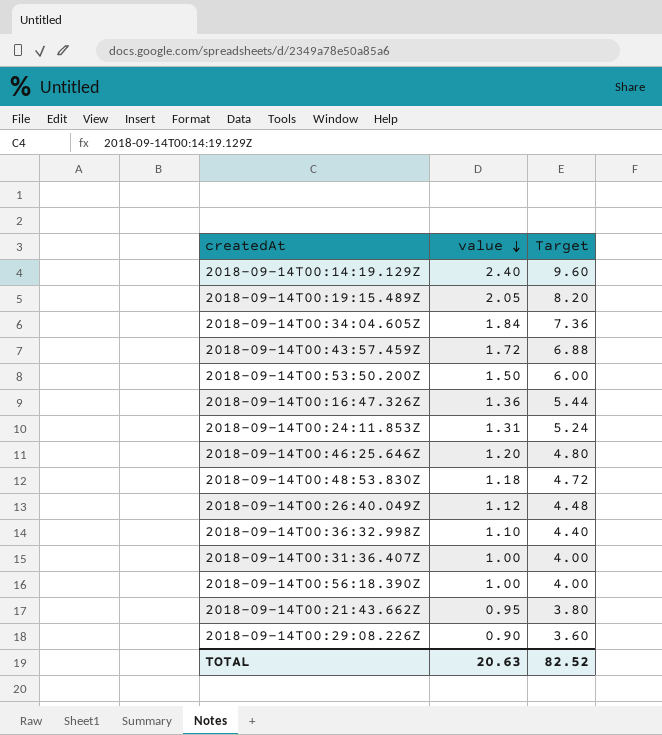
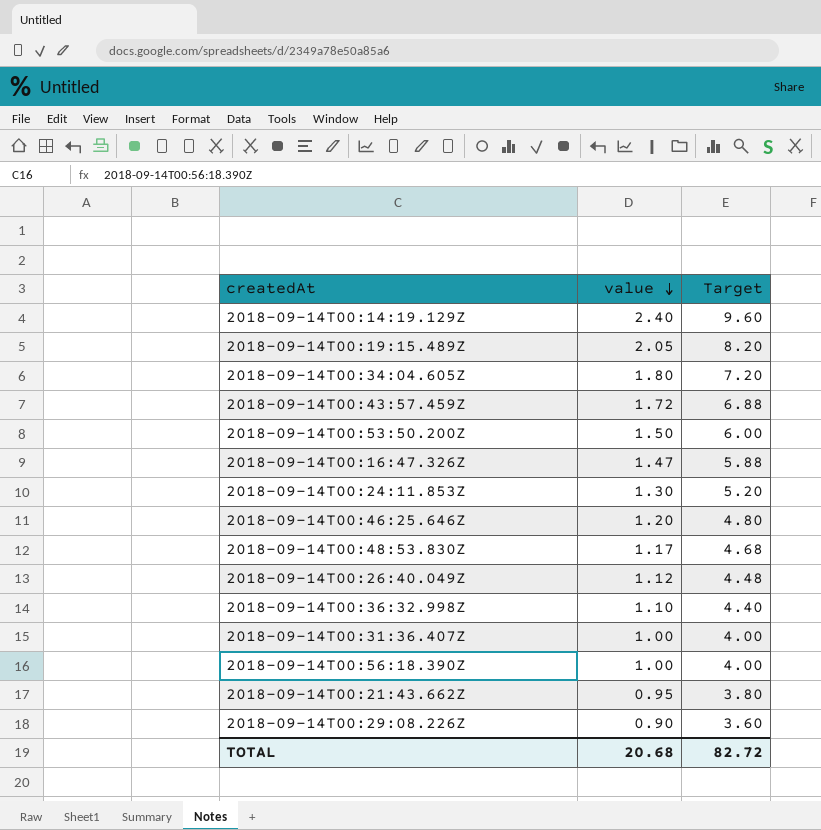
2018-09-14T00:34:04.605Z | value: 1.84 -> 1.80
2018-09-14T00:34:04.605Z | Target: 7.36 -> 7.20
2018-09-14T00:16:47.326Z | value: 1.36 -> 1.47
2018-09-14T00:16:47.326Z | Target: 5.44 -> 5.88
2018-09-14T00:24:11.853Z | value: 1.31 -> 1.30
2018-09-14T00:24:11.853Z | Target: 5.24 -> 5.20
2018-09-14T00:48:53.830Z | value: 1.18 -> 1.17
2018-09-14T00:48:53.830Z | Target: 4.72 -> 4.68
TOTAL | value: 20.63 -> 20.68
TOTAL | Target: 82.52 -> 82.72

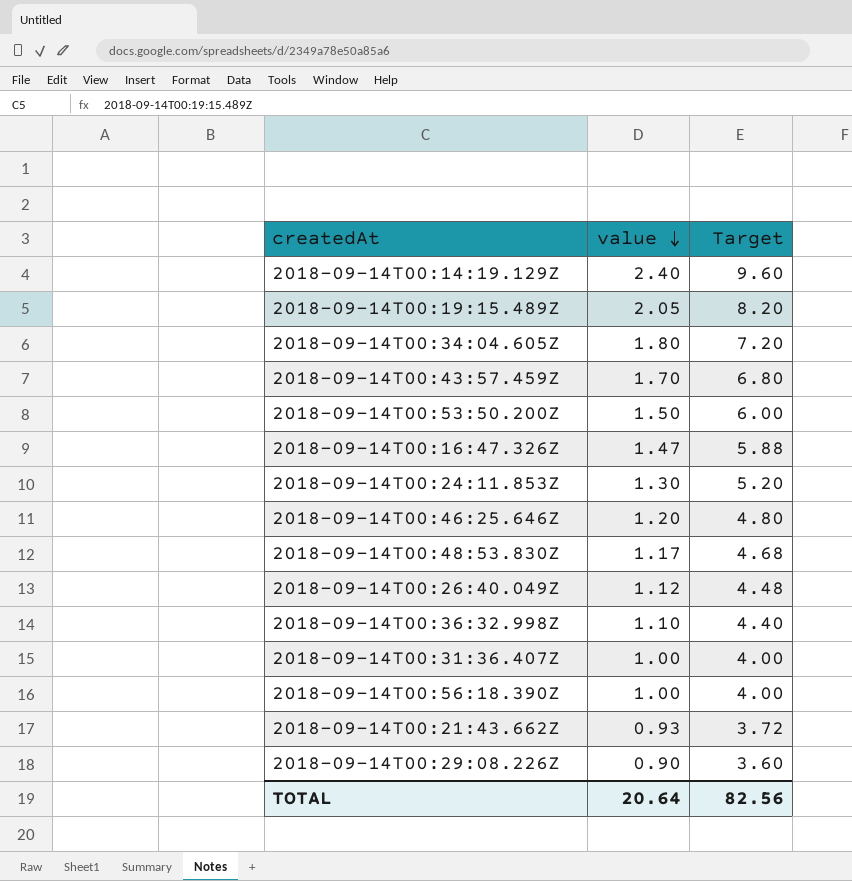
2018-09-14T00:43:57.459Z | value: 1.72 -> 1.70
2018-09-14T00:43:57.459Z | Target: 6.88 -> 6.80
2018-09-14T00:21:43.662Z | value: 0.95 -> 0.93
2018-09-14T00:21:43.662Z | Target: 3.80 -> 3.72
TOTAL | value: 20.68 -> 20.64
TOTAL | Target: 82.72 -> 82.56

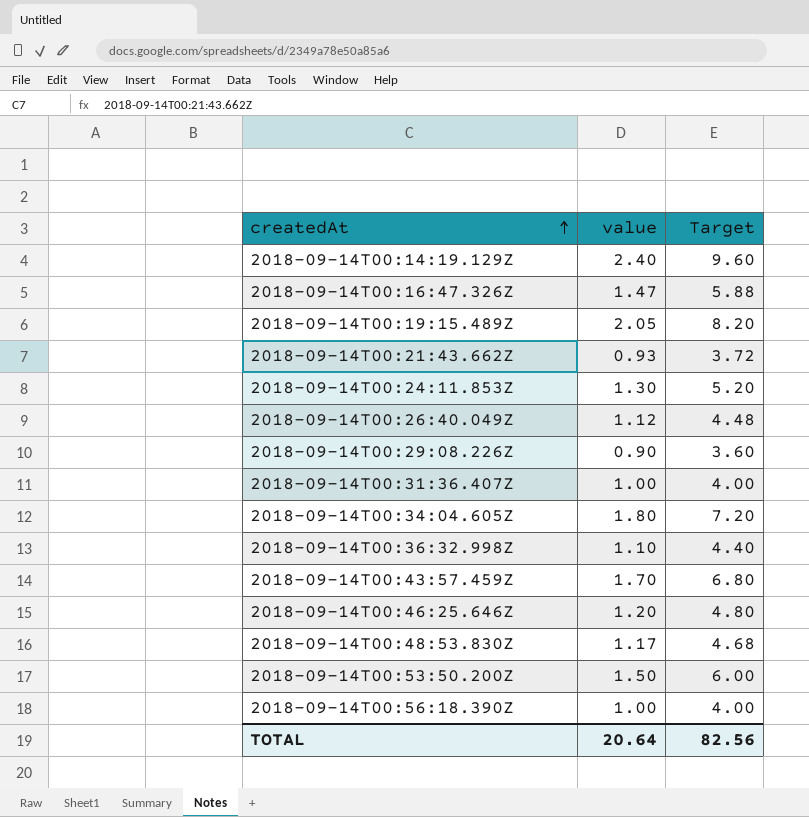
row order: value descending -> createdAt ascending

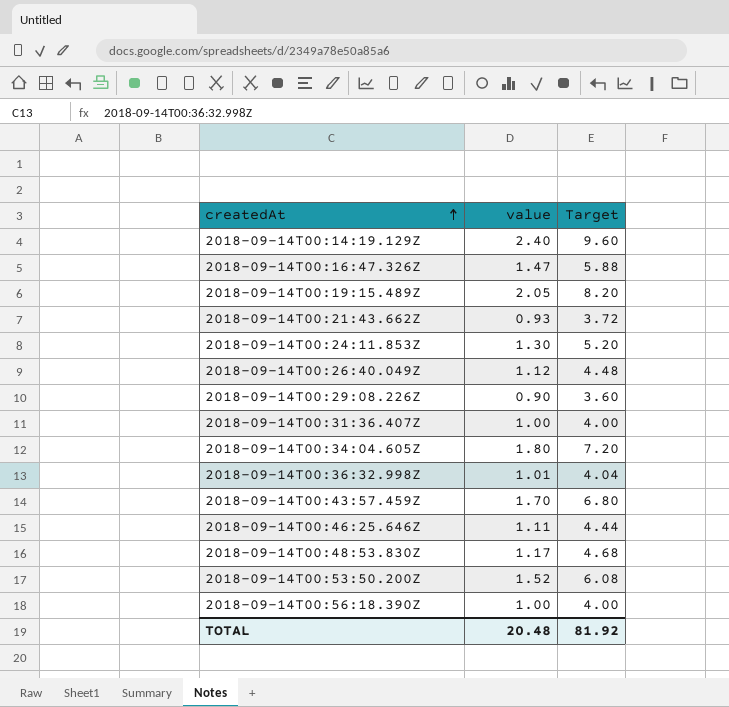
2018-09-14T00:36:32.998Z | value: 1.10 -> 1.01
2018-09-14T00:36:32.998Z | Target: 4.40 -> 4.04
2018-09-14T00:46:25.646Z | value: 1.20 -> 1.11
2018-09-14T00:46:25.646Z | Target: 4.80 -> 4.44
2018-09-14T00:53:50.200Z | value: 1.50 -> 1.52
2018-09-14T00:53:50.200Z | Target: 6.00 -> 6.08
TOTAL | value: 20.64 -> 20.48
TOTAL | Target: 82.56 -> 81.92

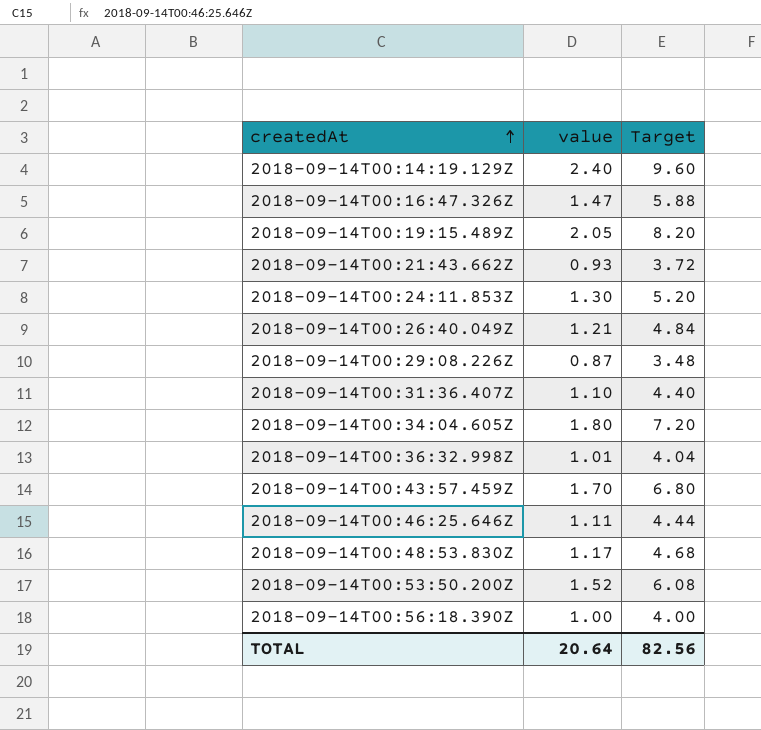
2018-09-14T00:26:40.049Z | value: 1.12 -> 1.21
2018-09-14T00:26:40.049Z | Target: 4.48 -> 4.84
2018-09-14T00:29:08.226Z | value: 0.90 -> 0.87
2018-09-14T00:29:08.226Z | Target: 3.60 -> 3.48
2018-09-14T00:31:36.407Z | value: 1.00 -> 1.10
2018-09-14T00:31:36.407Z | Target: 4.00 -> 4.40
TOTAL | value: 20.48 -> 20.64
TOTAL | Target: 81.92 -> 82.56

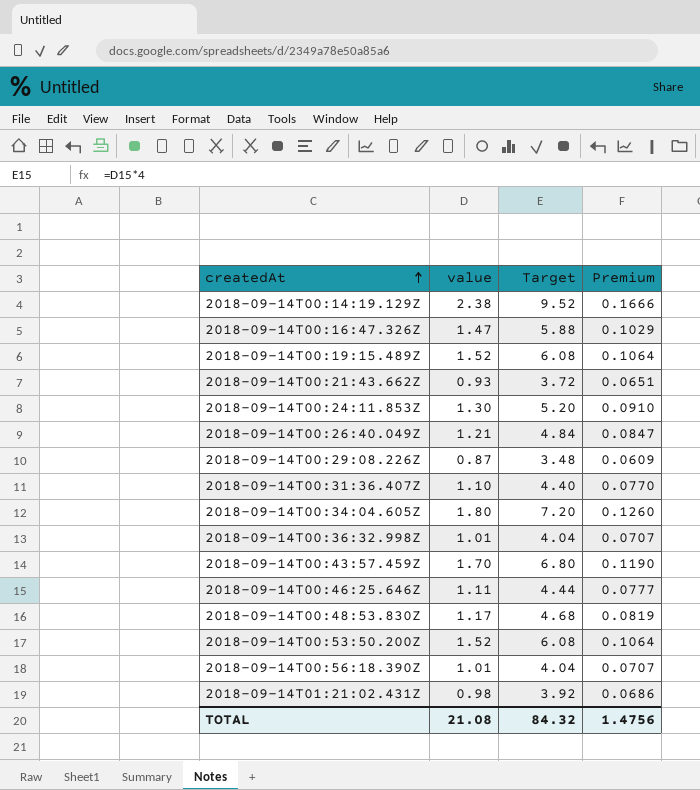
column Premium | formula: none -> [value] * 0.07
2018-09-14T00:14:19.129Z | value: 2.40 -> 2.38
2018-09-14T00:14:19.129Z | Target: 9.60 -> 9.52
2018-09-14T00:19:15.489Z | value: 2.05 -> 1.52
2018-09-14T00:19:15.489Z | Target: 8.20 -> 6.08
2018-09-14T00:56:18.390Z | value: 1.00 -> 1.01
2018-09-14T00:56:18.390Z | Target: 4.00 -> 4.04
row 2018-09-14T01:21:02.431Z: none -> 0.98 | 3.92 | 0.0686
TOTAL | value: 20.64 -> 21.08
TOTAL | Target: 82.56 -> 84.32

